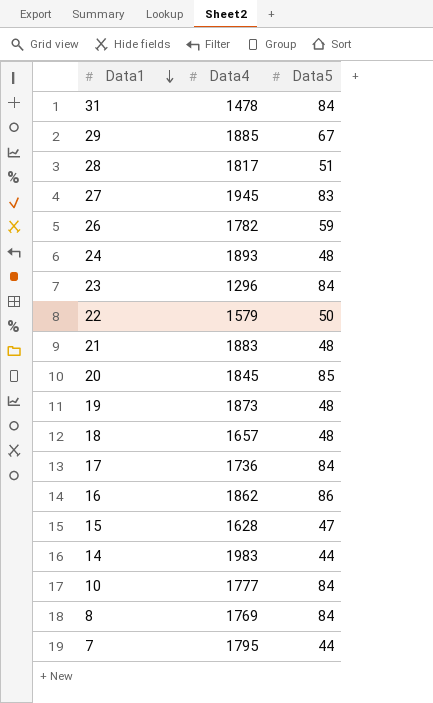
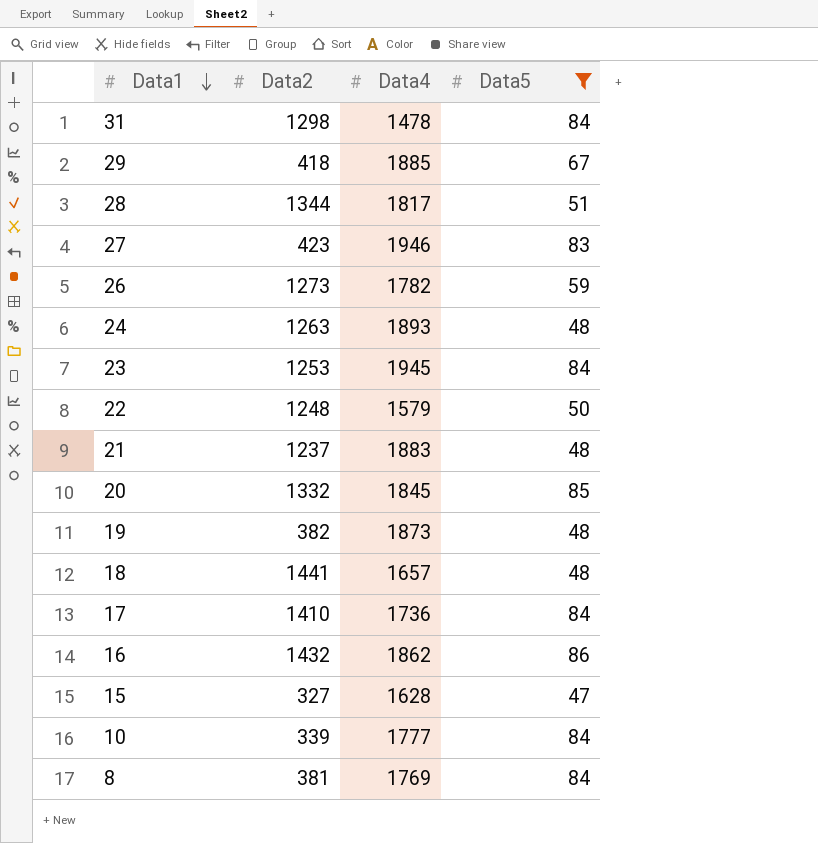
filter: none -> Data5 != 44
column Data2 | position: none -> 2
27 | Data4: 1945 -> 1946
23 | Data4: 1296 -> 1945

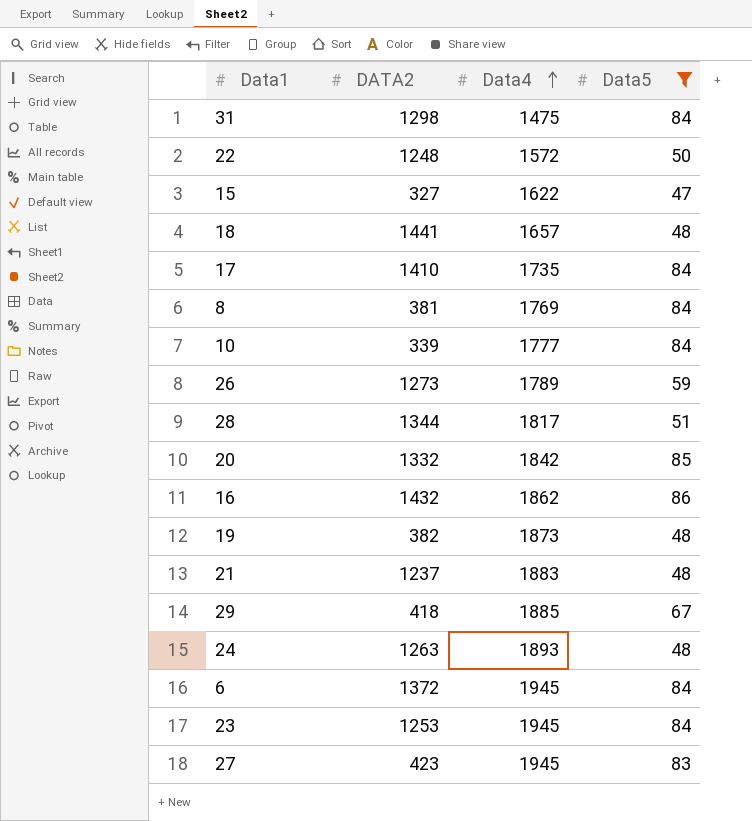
row order: Data1 descending -> Data4 ascending
column name: Data2 -> DATA2
31 | Data4: 1478 -> 1475
22 | Data4: 1579 -> 1572
15 | Data4: 1628 -> 1622
17 | Data4: 1736 -> 1735
26 | Data4: 1782 -> 1789
20 | Data4: 1845 -> 1842
row 6: none -> 1372 | 1945 | 84
27 | Data4: 1946 -> 1945

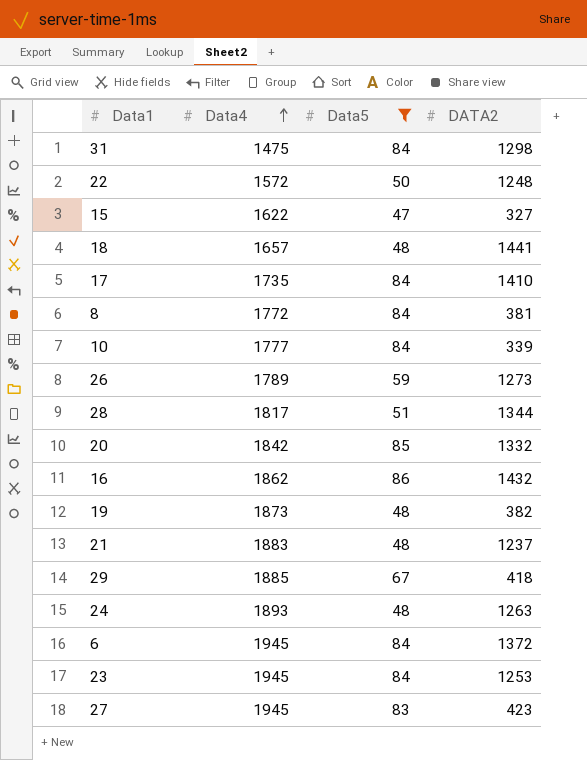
column DATA2 | position: 2 -> 4
8 | Data4: 1769 -> 1772

